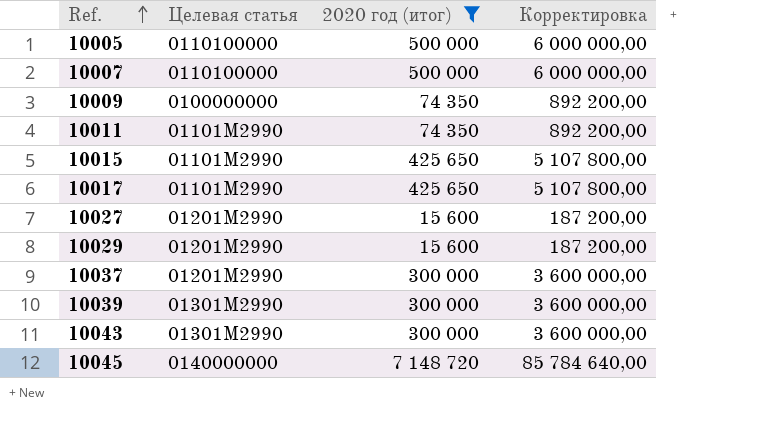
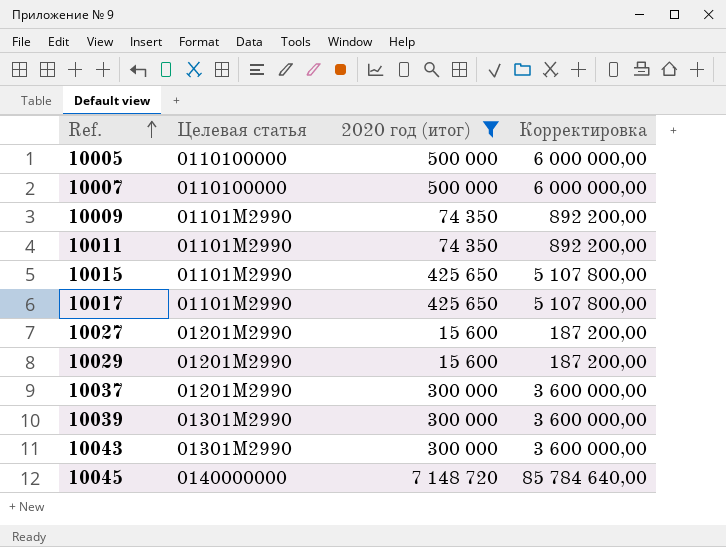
10009 | Целевая статья: 0100000000 -> 01101М2990

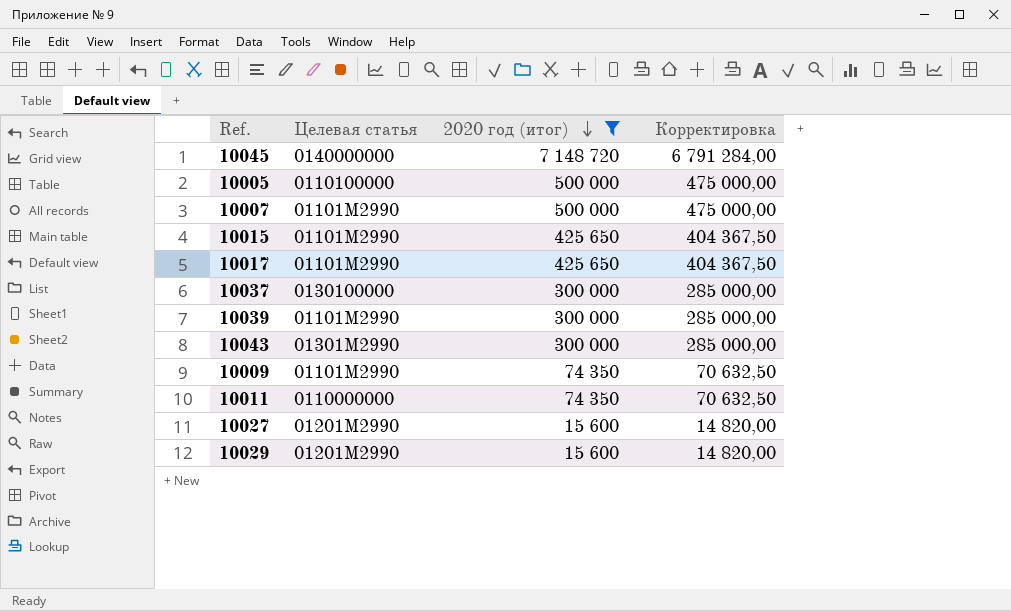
row order: Ref. ascending -> 2020 год (итог) descending
column Корректировка | formula: [2020 год (итог)] * 12 -> [2020 год (итог)] * 0,95
10007 | Целевая статья: 0110100000 -> 01101М2990
10037 | Целевая статья: 01201М2990 -> 0130100000
10039 | Целевая статья: 01301М2990 -> 01101М2990
10011 | Целевая статья: 01101М2990 -> 0110000000

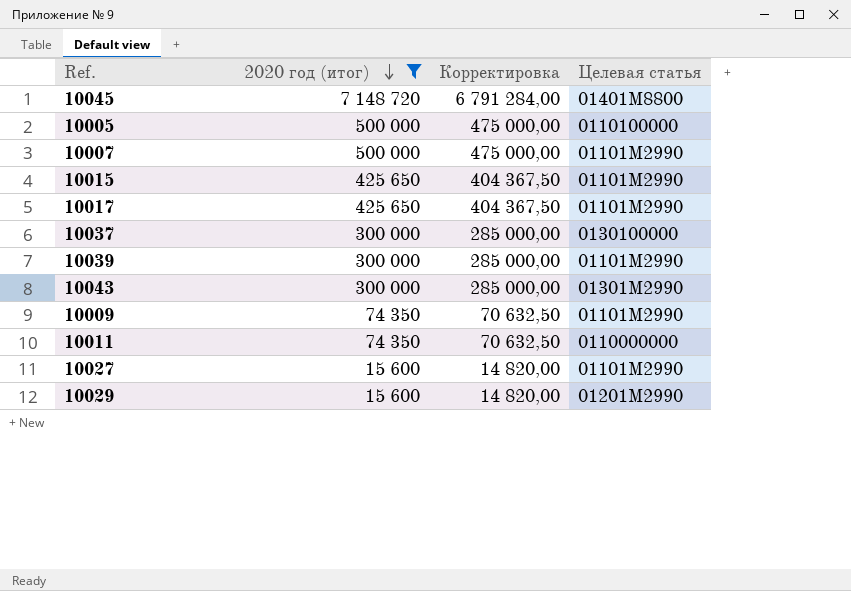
column Целевая статья | position: 2 -> 4
10045 | Целевая статья: 0140000000 -> 01401М8800
10027 | Целевая статья: 01201М2990 -> 01101М2990

